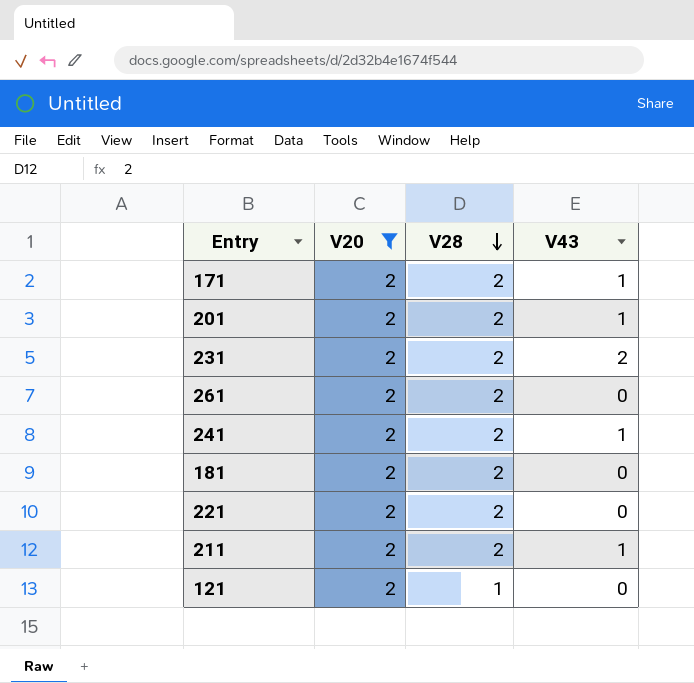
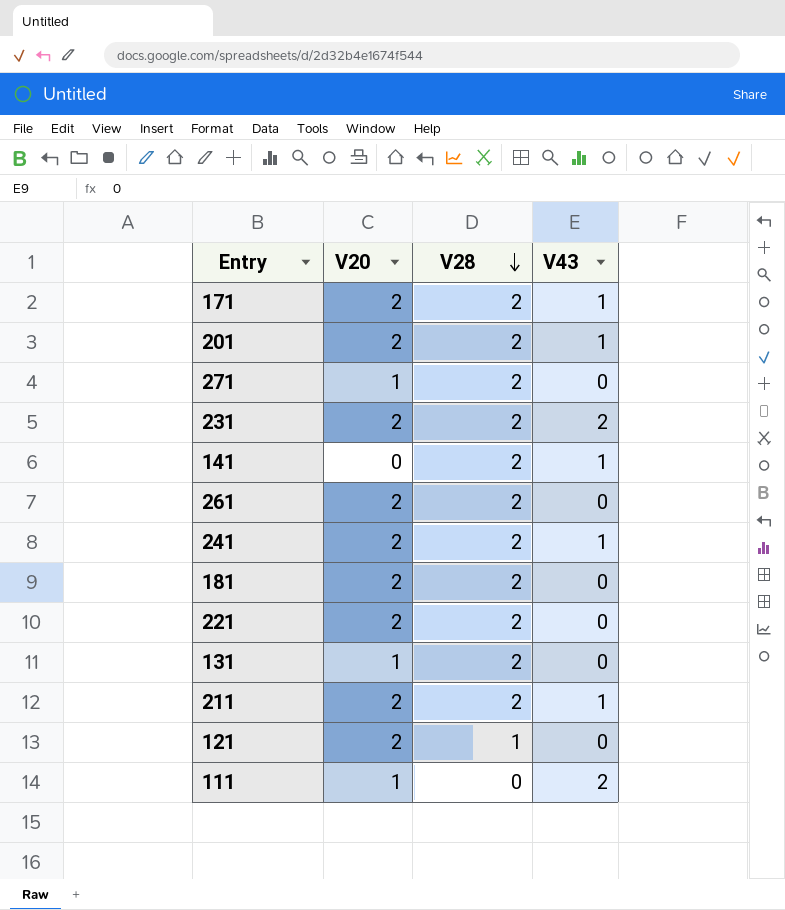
filter: V20 = 2 -> none

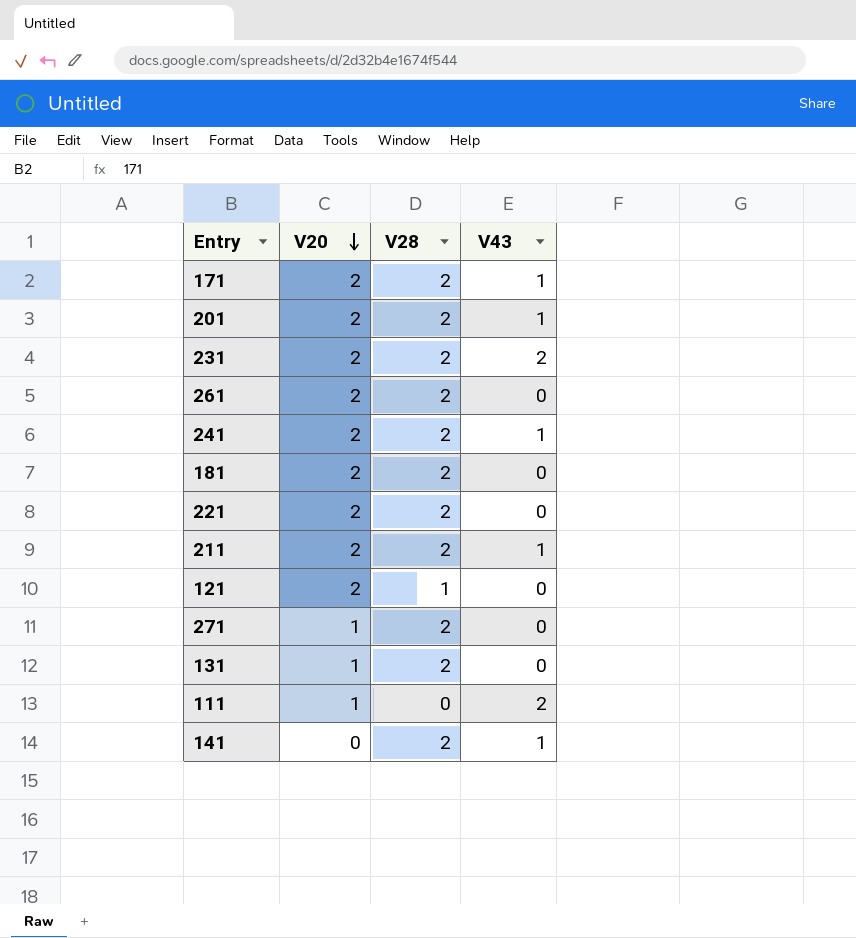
row order: V28 descending -> V20 descending

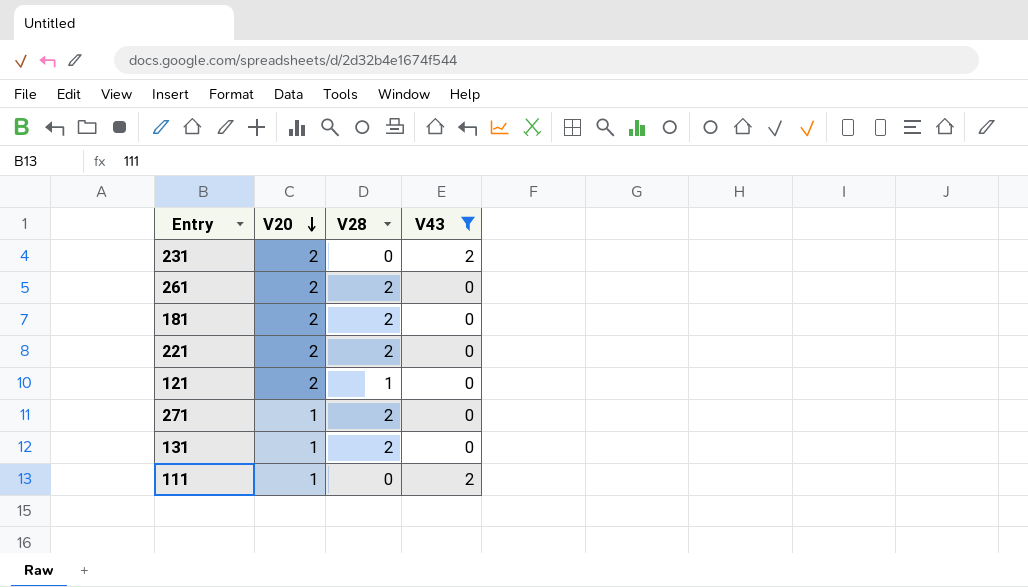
filter: none -> V43 != 1
231 | V28: 2 -> 0

